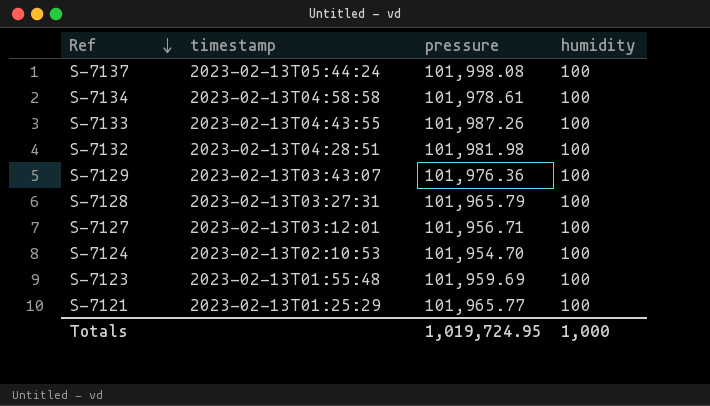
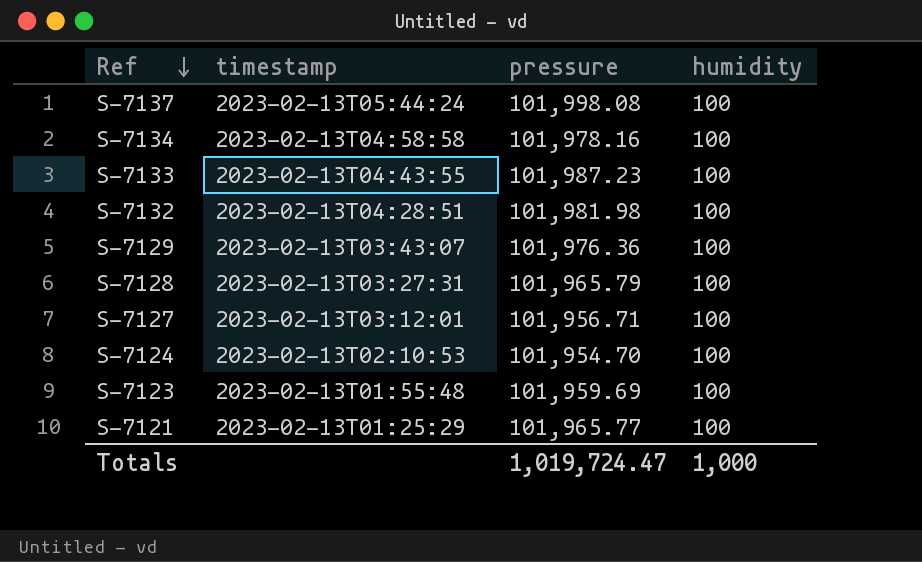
S-7134 | pressure: 101,978.61 -> 101,978.16
S-7133 | pressure: 101,987.26 -> 101,987.23
Totals | pressure: 1,019,724.95 -> 1,019,724.47

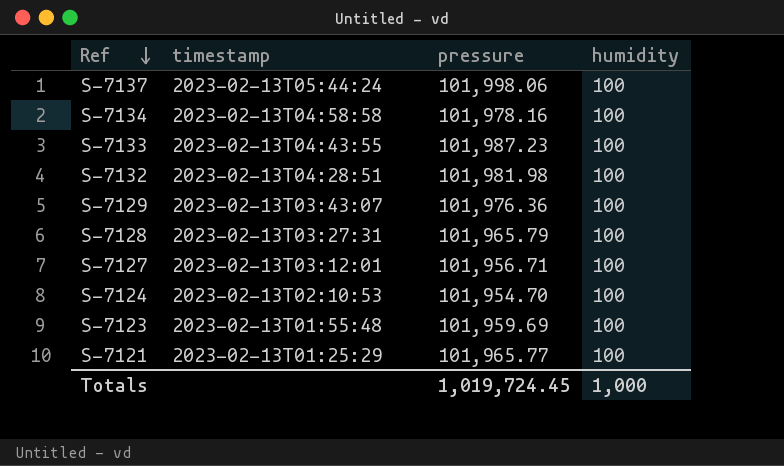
S-7137 | pressure: 101,998.08 -> 101,998.06
Totals | pressure: 1,019,724.47 -> 1,019,724.45

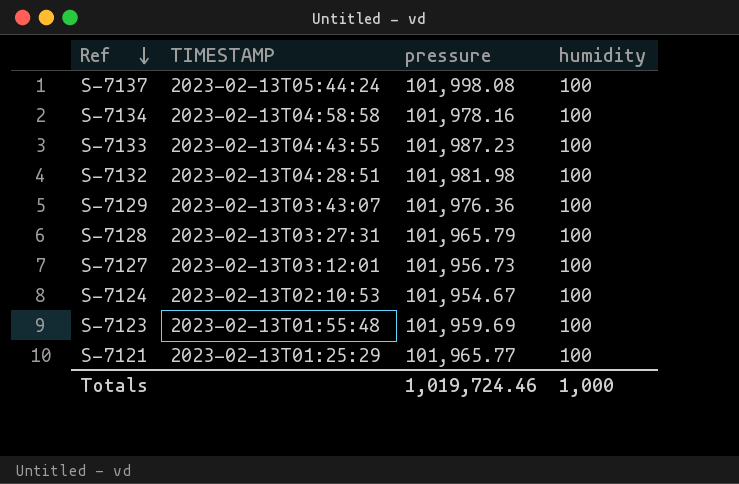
column name: timestamp -> TIMESTAMP
S-7137 | pressure: 101,998.06 -> 101,998.08
S-7127 | pressure: 101,956.71 -> 101,956.73
S-7124 | pressure: 101,954.70 -> 101,954.67
Totals | pressure: 1,019,724.45 -> 1,019,724.46

